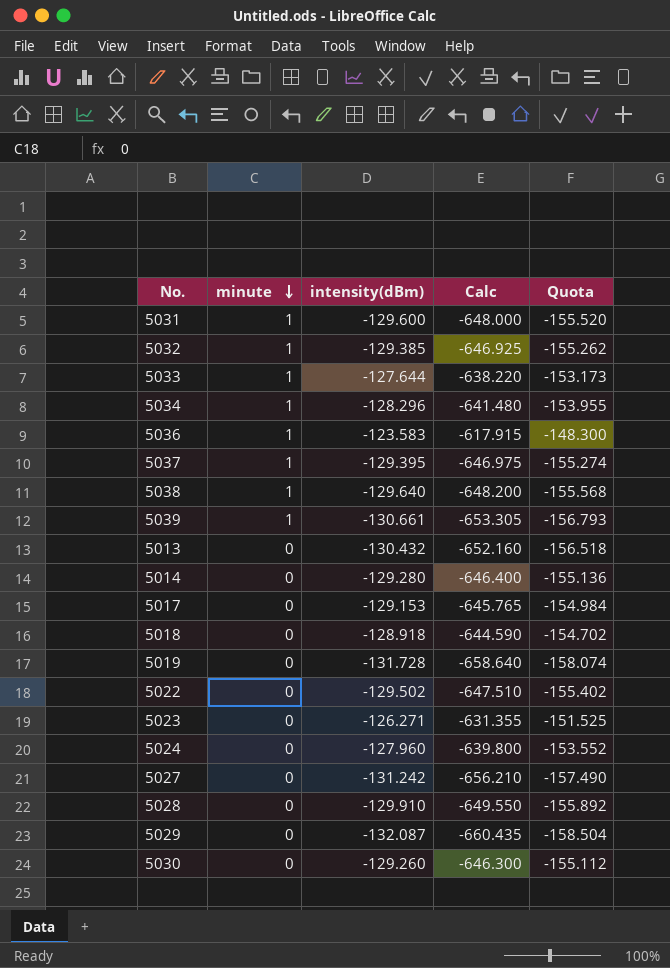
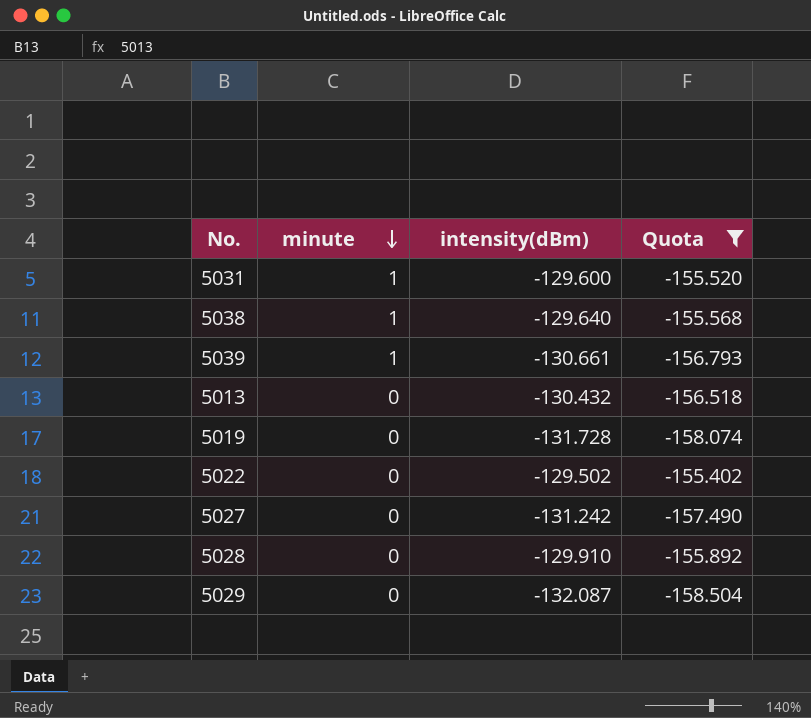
filter: none -> Quota <= -155.402
column Calc | formula: [intensity(dBm)] * 5 -> none

